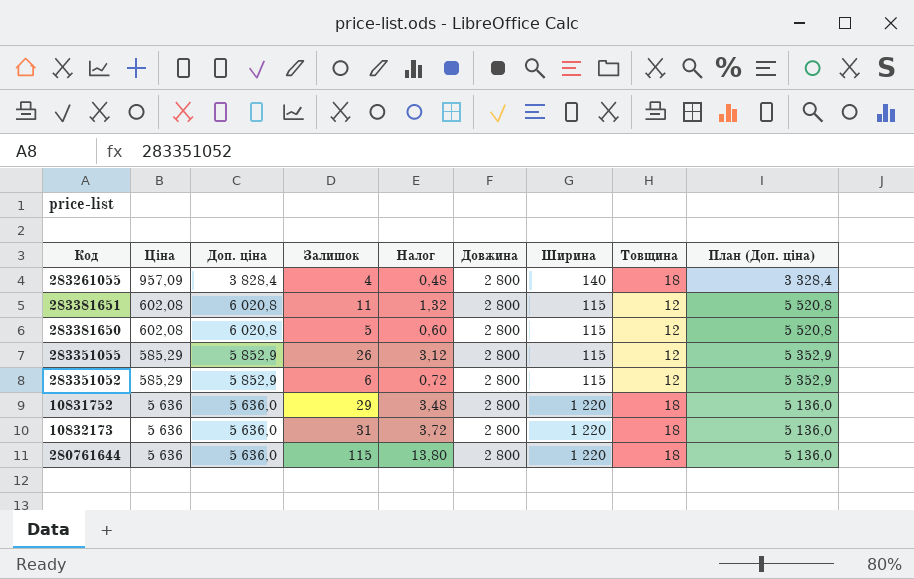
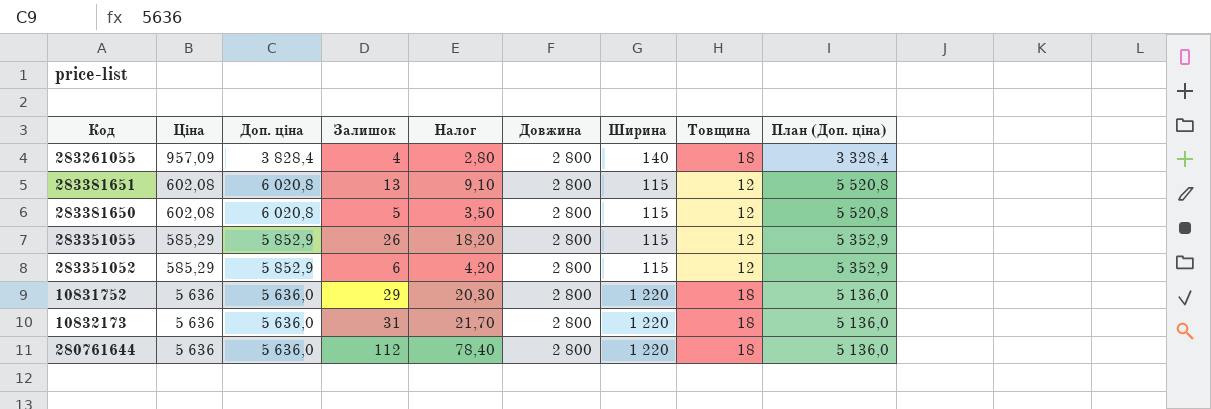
column Налог | formula: [Залишок] * 0,12 -> [Залишок] * 0,7
283381651 | Залишок: 11 -> 13
280761644 | Залишок: 115 -> 112

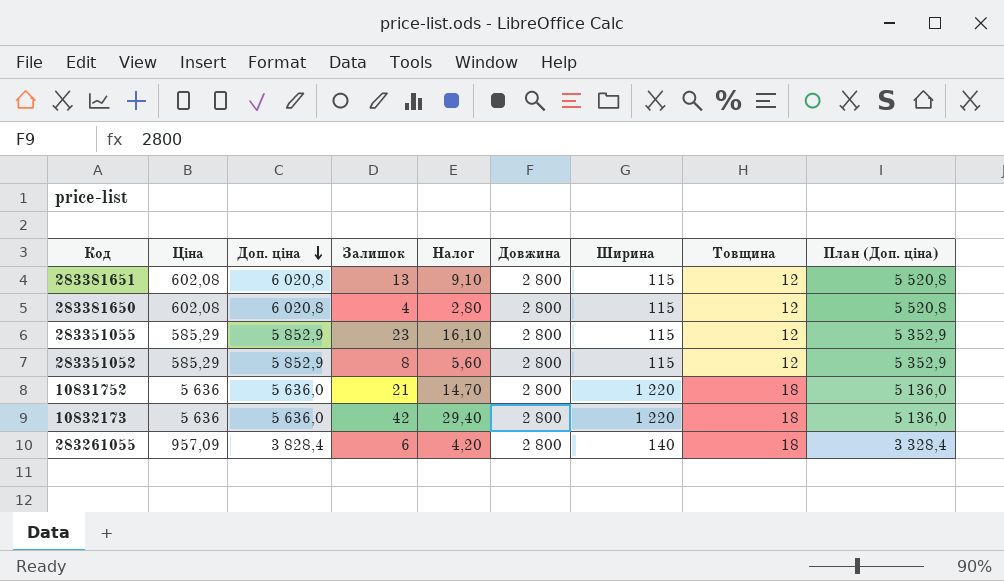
row order: none -> Доп. ціна descending
row 280761644: 5 636 | 5 636,0 | 112 | 78,40 | 2 800 | 1 220 | 18 | 5 136,0 -> none
283381650 | Залишок: 5 -> 4
283381650 | Налог: 3,50 -> 2,80
283351055 | Залишок: 26 -> 23
283351055 | Налог: 18,20 -> 16,10
283351052 | Залишок: 6 -> 8
283351052 | Налог: 4,20 -> 5,60
10831752 | Залишок: 29 -> 21
10831752 | Налог: 20,30 -> 14,70
10832173 | Залишок: 31 -> 42
10832173 | Налог: 21,70 -> 29,40
283261055 | Залишок: 4 -> 6
283261055 | Налог: 2,80 -> 4,20

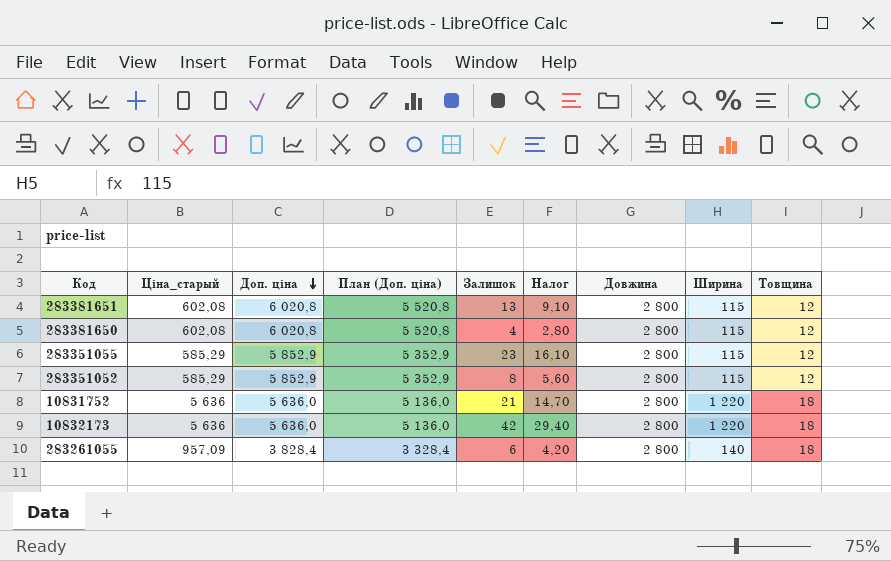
column name: Ціна -> Ціна_старый
column План (Доп. ціна) | position: 9 -> 4

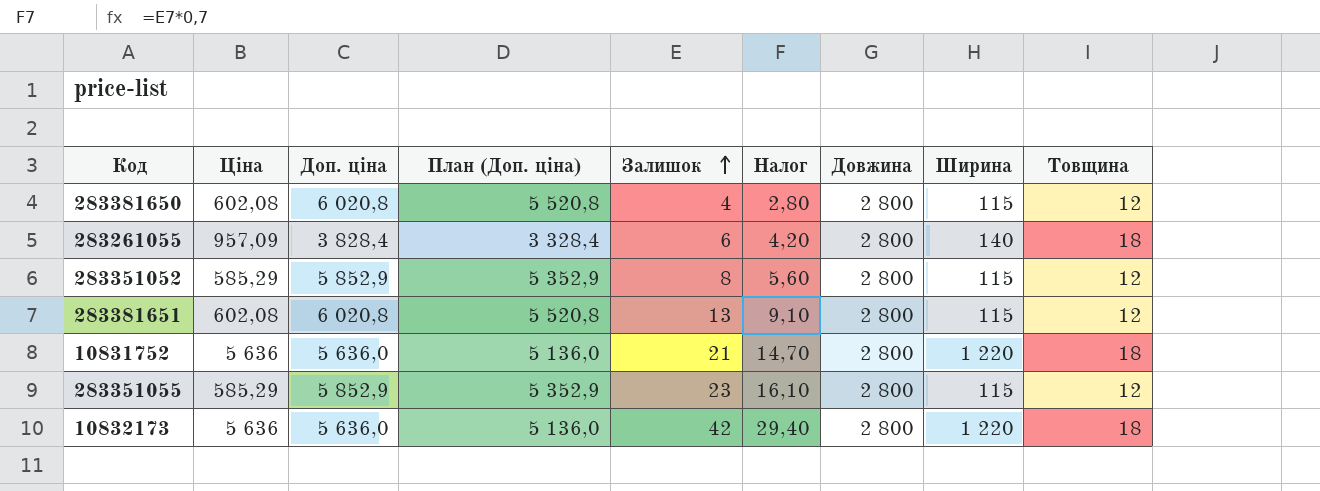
row order: Доп. ціна descending -> Залишок ascending
column name: Ціна_старый -> Ціна

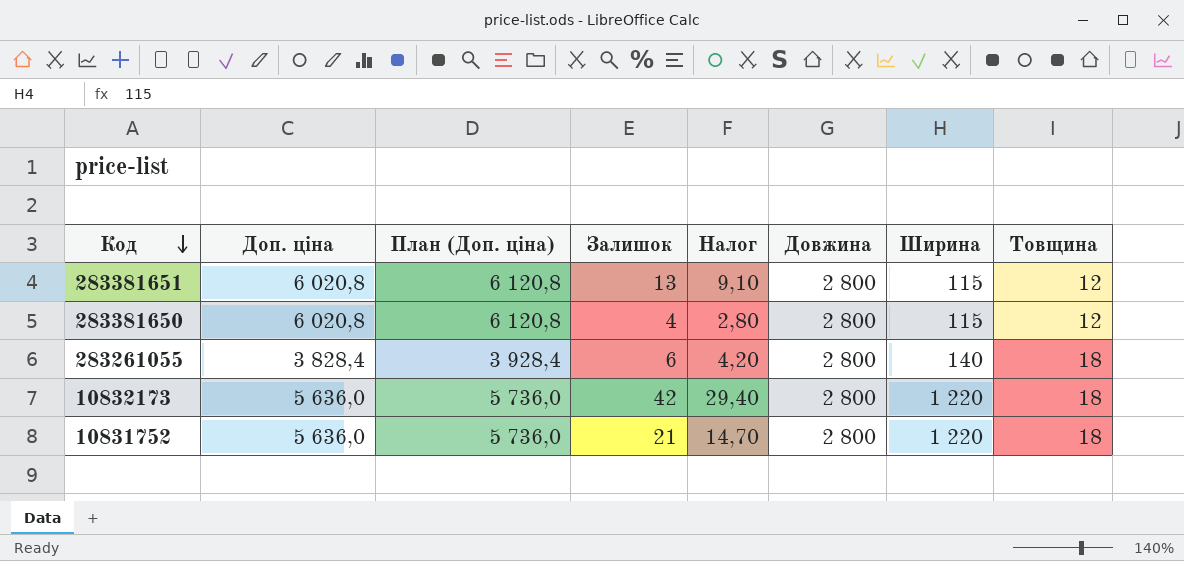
row order: Залишок ascending -> Код descending
column Ціна | position: 2 -> none
column План (Доп. ціна) | formula: [Доп. ціна] - 500 -> [Доп. ціна] + 100
row 283351052: 585,29 | 5 852,9 | 5 352,9 | 8 | 5,60 | 2 800 | 115 | 12 -> none
row 283351055: 585,29 | 5 852,9 | 5 352,9 | 23 | 16,10 | 2 800 | 115 | 12 -> none

